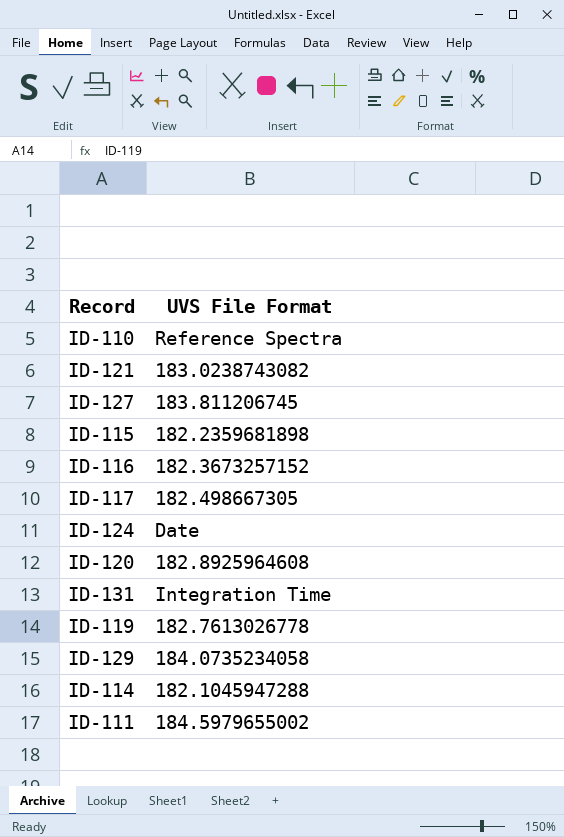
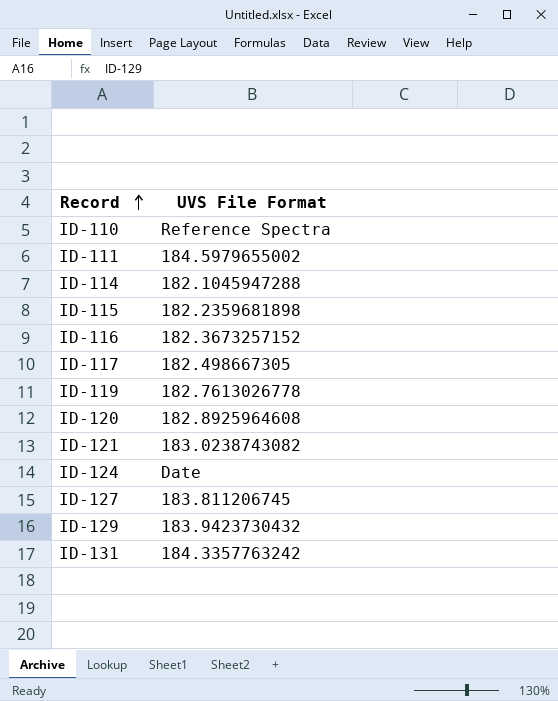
row order: none -> Record ascending
ID-129 | UVS File Format: 184.0735234058 -> 183.9423730432
ID-131 | UVS File Format: Integration Time -> 184.3357763242

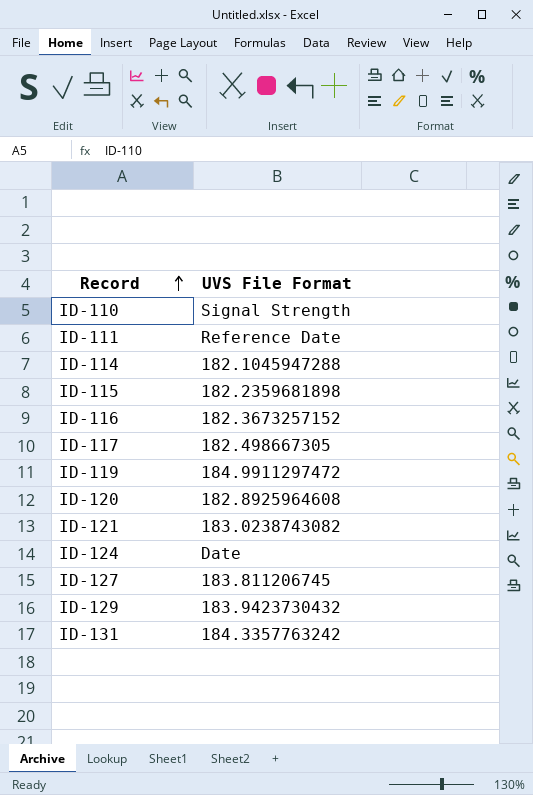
ID-110 | UVS File Format: Reference Spectra -> Signal Strength
ID-111 | UVS File Format: 184.5979655002 -> Reference Date
ID-119 | UVS File Format: 182.7613026778 -> 184.9911297472

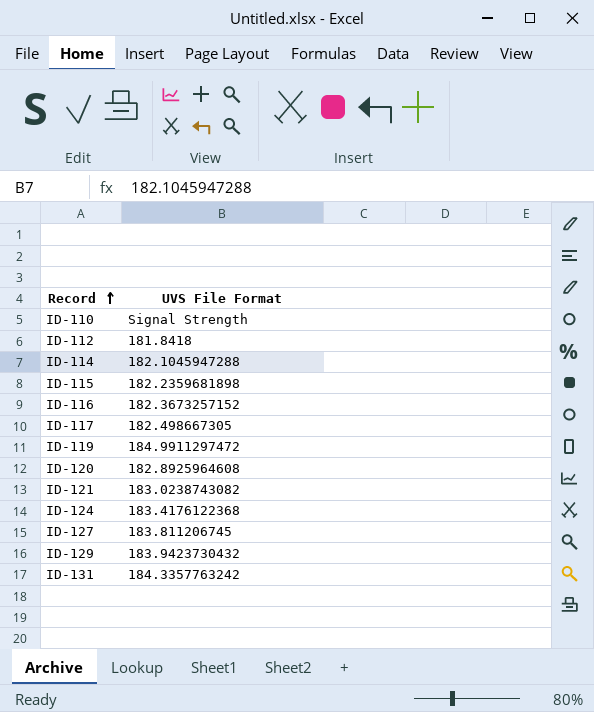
row ID-111: Reference Date -> none
row ID-112: none -> 181.8418
ID-124 | UVS File Format: Date -> 183.4176122368

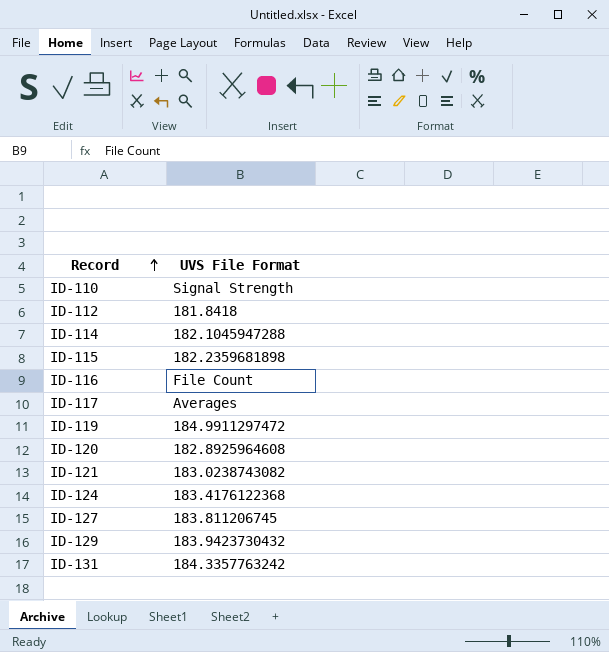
ID-116 | UVS File Format: 182.3673257152 -> File Count
ID-117 | UVS File Format: 182.498667305 -> Averages

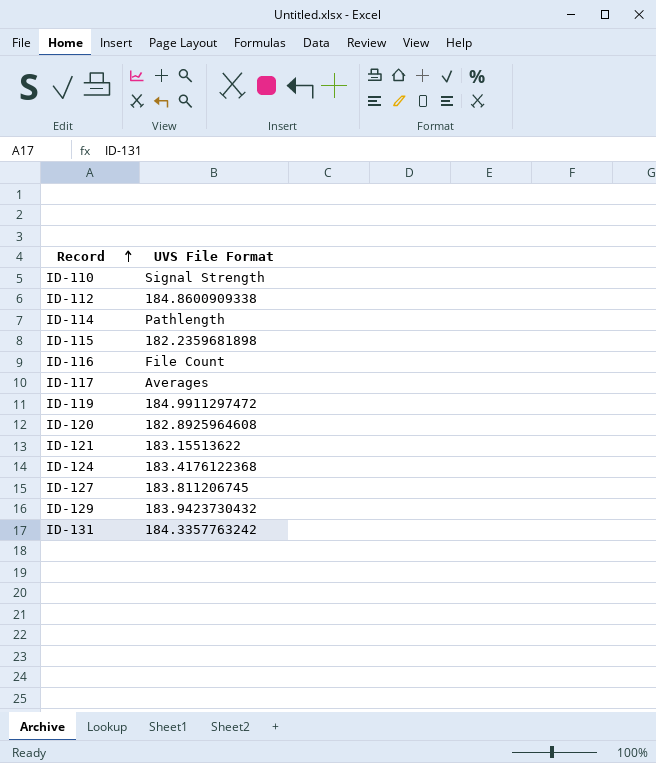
ID-112 | UVS File Format: 181.8418 -> 184.8600909338
ID-114 | UVS File Format: 182.1045947288 -> Pathlength
ID-121 | UVS File Format: 183.0238743082 -> 183.15513622

